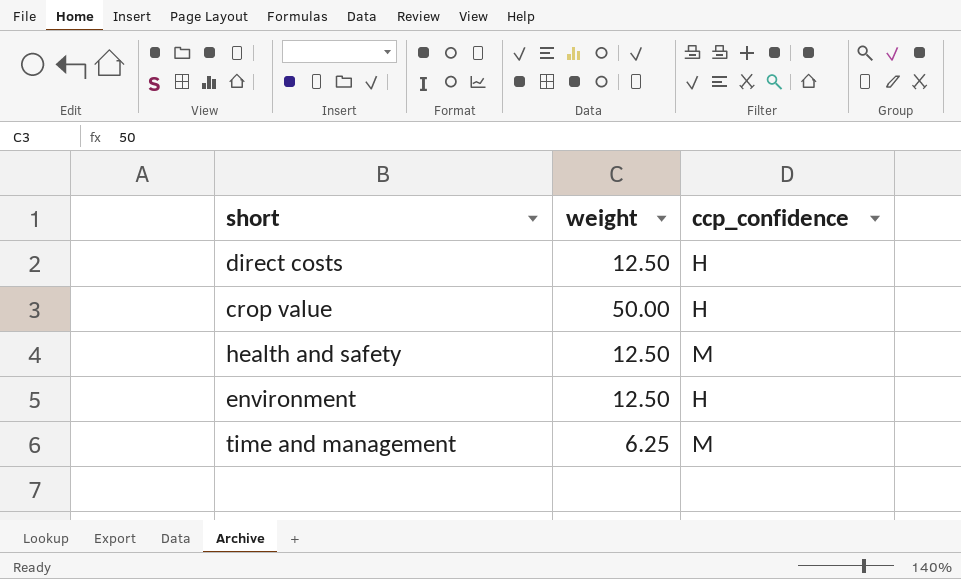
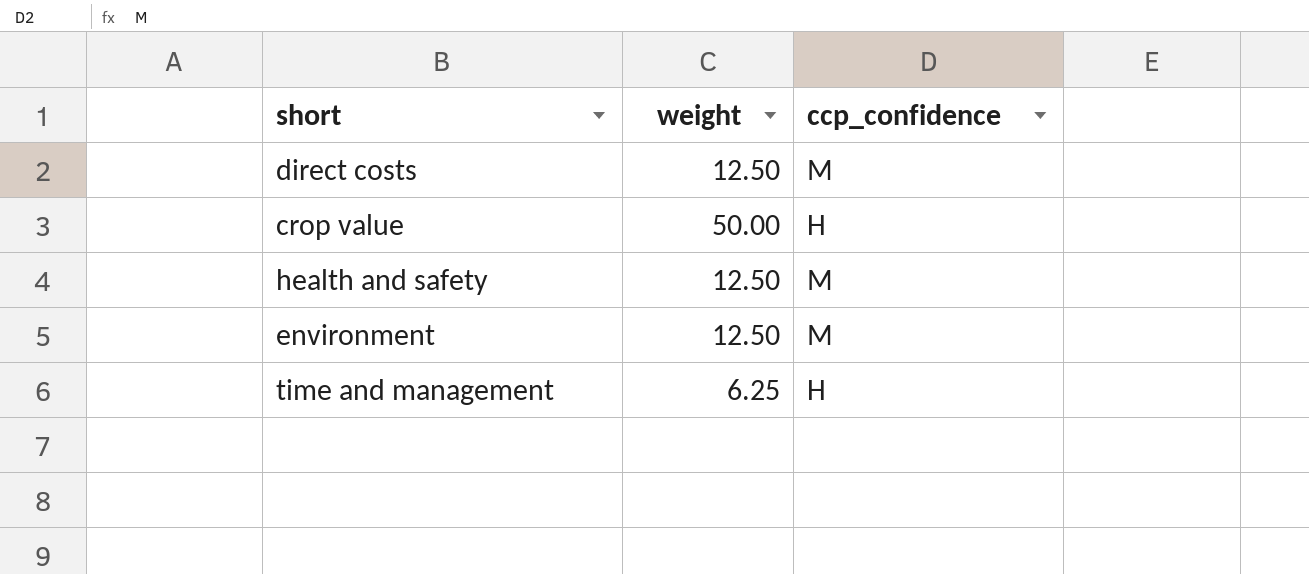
direct costs | ccp_confidence: H -> M
environment | ccp_confidence: H -> M
time and management | ccp_confidence: M -> H

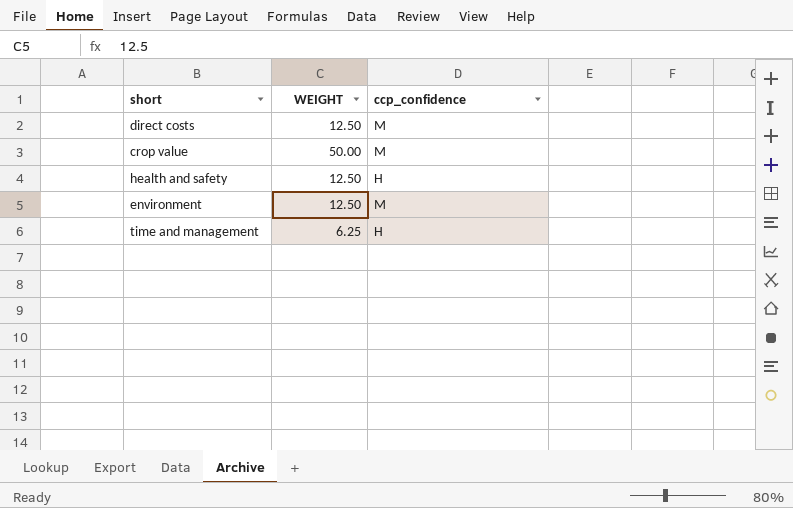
column name: weight -> WEIGHT
crop value | ccp_confidence: H -> M
health and safety | ccp_confidence: M -> H

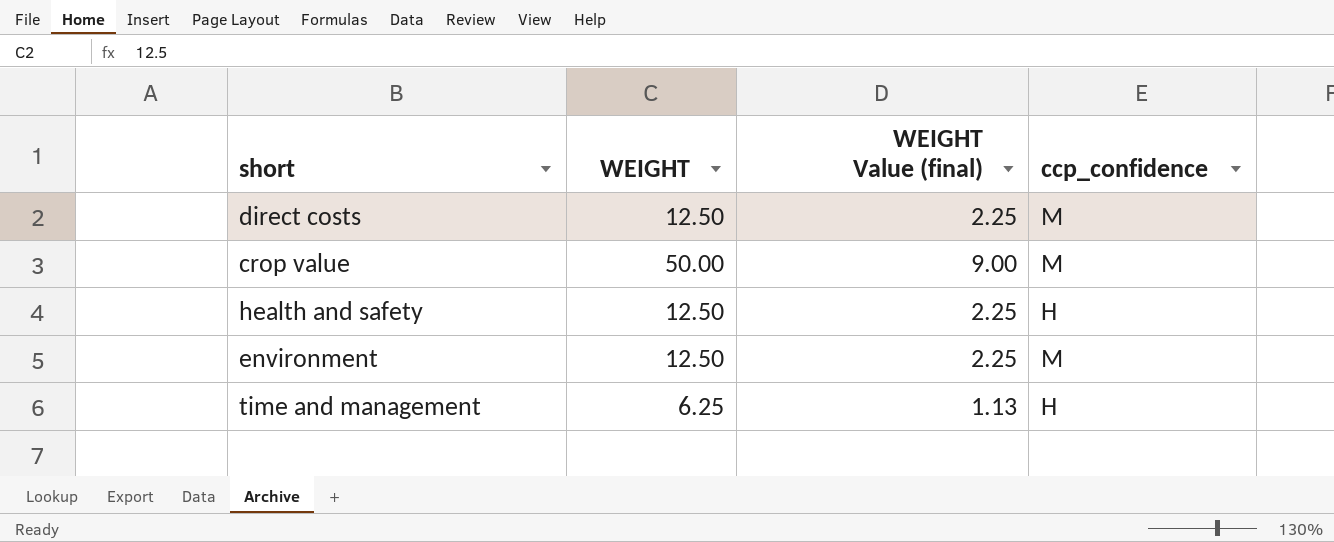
column WEIGHT Value (final) | formula: none -> [WEIGHT] * 0.18

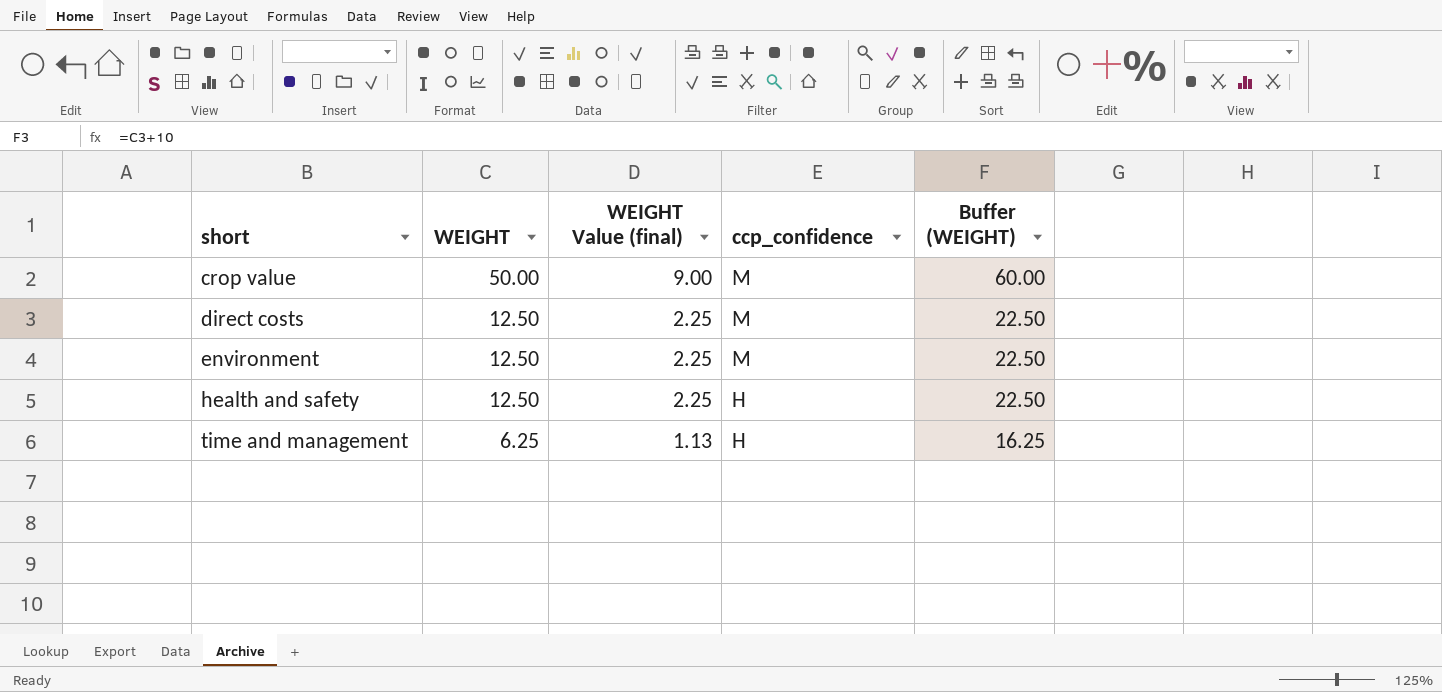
row order: none -> short ascending
column Buffer (WEIGHT) | formula: none -> [WEIGHT] + 10

